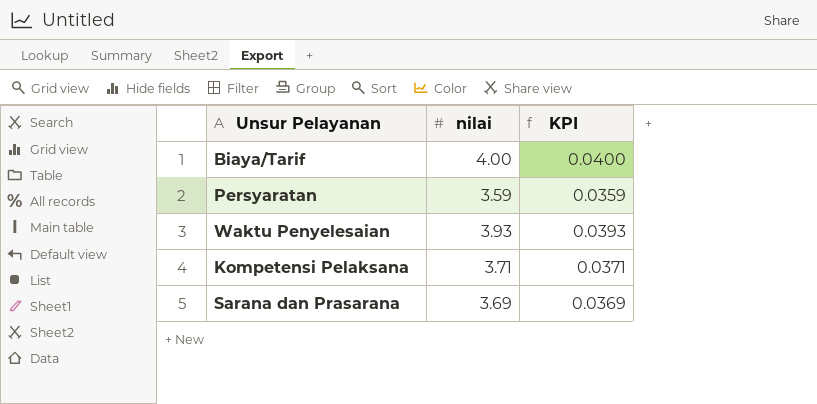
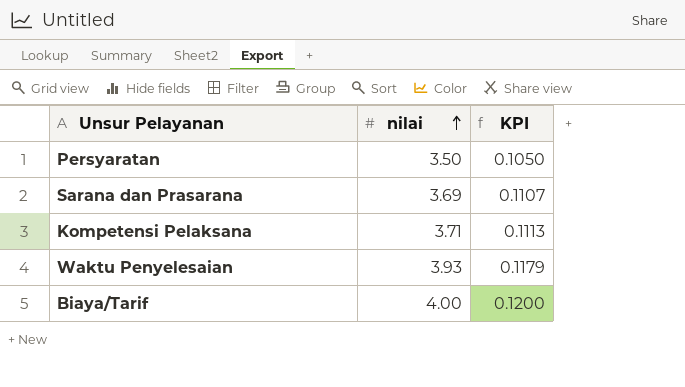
row order: none -> nilai ascending
column KPI | formula: [nilai] * 0.01 -> [nilai] * 0.03
Persyaratan | nilai: 3.59 -> 3.50

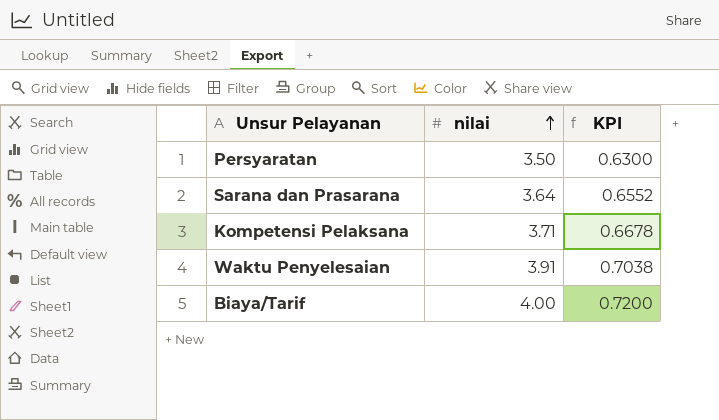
column KPI | formula: [nilai] * 0.03 -> [nilai] * 0.18
Sarana dan Prasarana | nilai: 3.69 -> 3.64
Waktu Penyelesaian | nilai: 3.93 -> 3.91

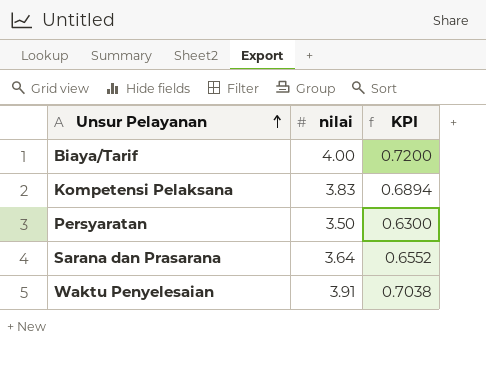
row order: nilai ascending -> Unsur Pelayanan ascending
Kompetensi Pelaksana | nilai: 3.71 -> 3.83
Kompetensi Pelaksana | KPI: 0.6678 -> 0.6894

